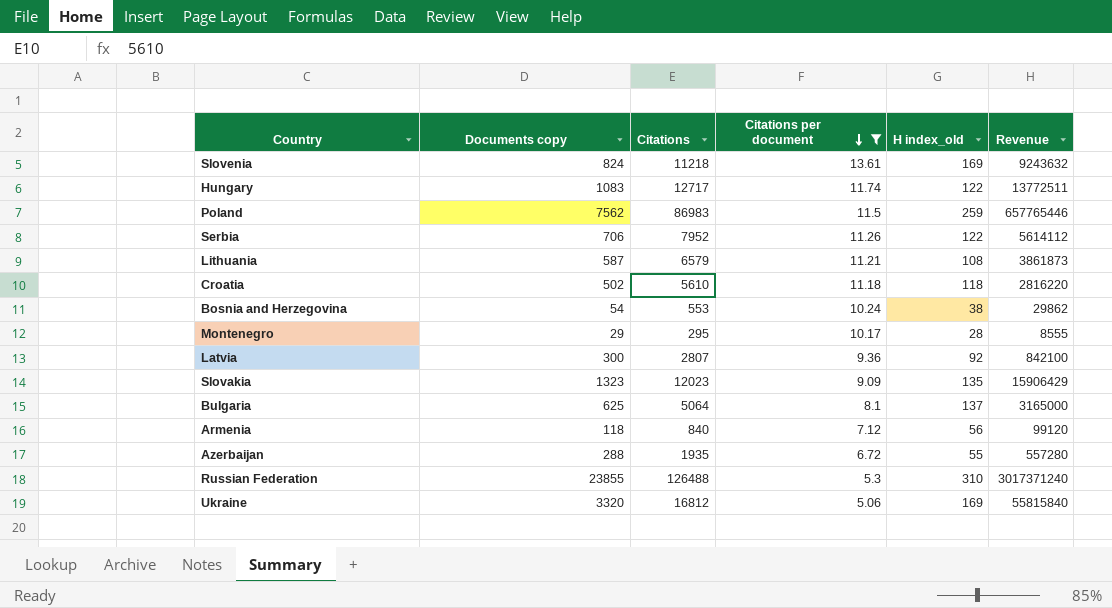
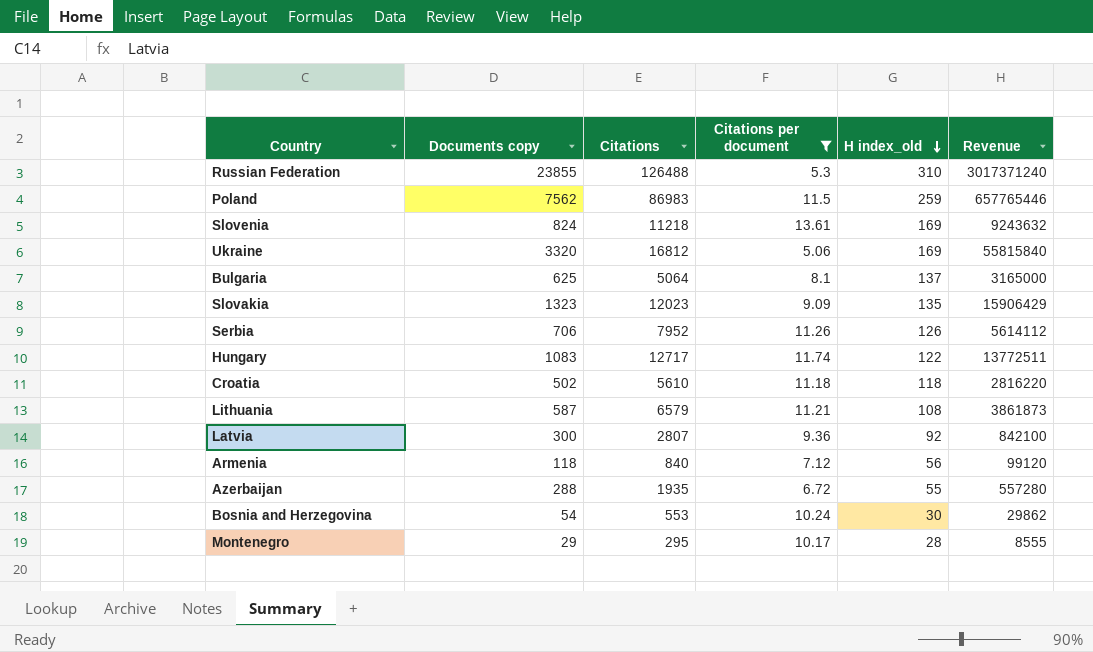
row order: Citations per document descending -> H index_old descending
Serbia | H index_old: 122 -> 126
Bosnia and Herzegovina | H index_old: 38 -> 30

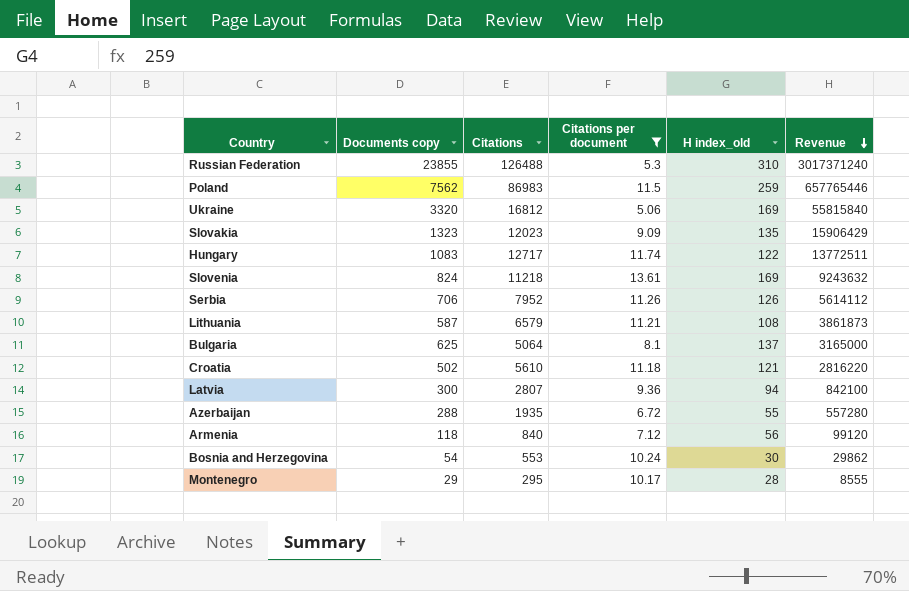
row order: H index_old descending -> Revenue descending
Croatia | H index_old: 118 -> 121
Latvia | H index_old: 92 -> 94

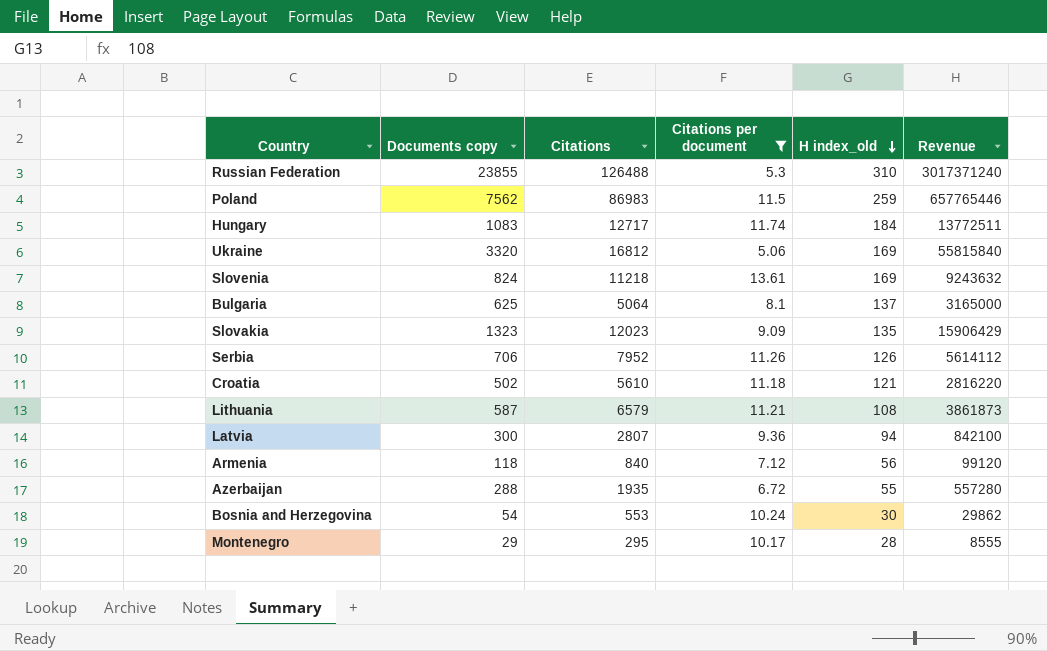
row order: Revenue descending -> H index_old descending
Hungary | H index_old: 122 -> 184

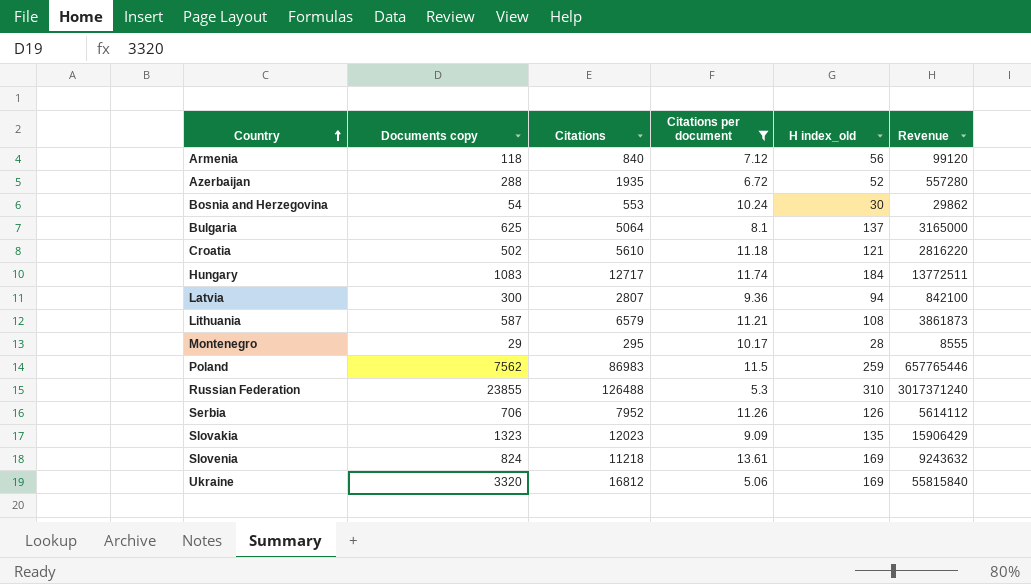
row order: H index_old descending -> Country ascending
Azerbaijan | H index_old: 55 -> 52

